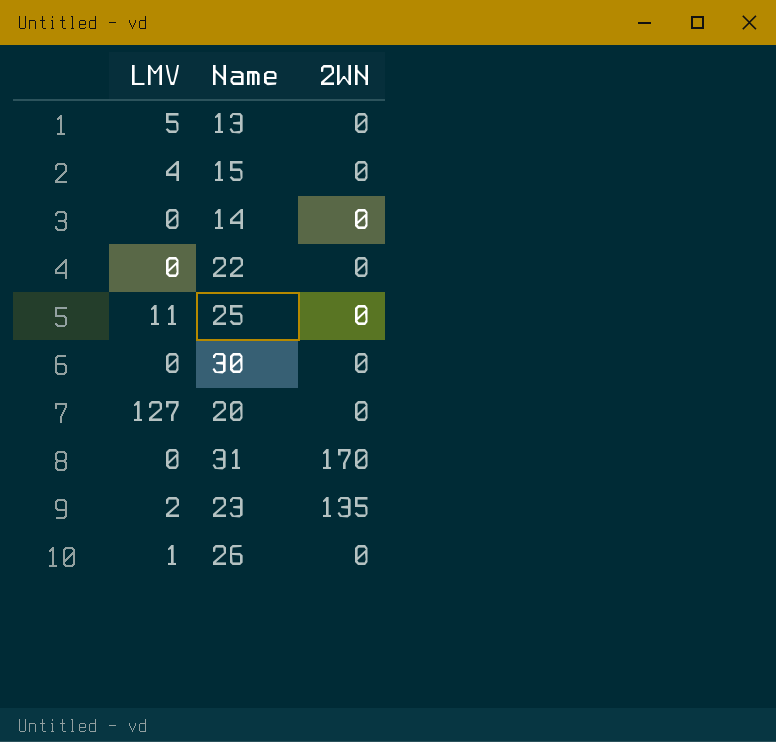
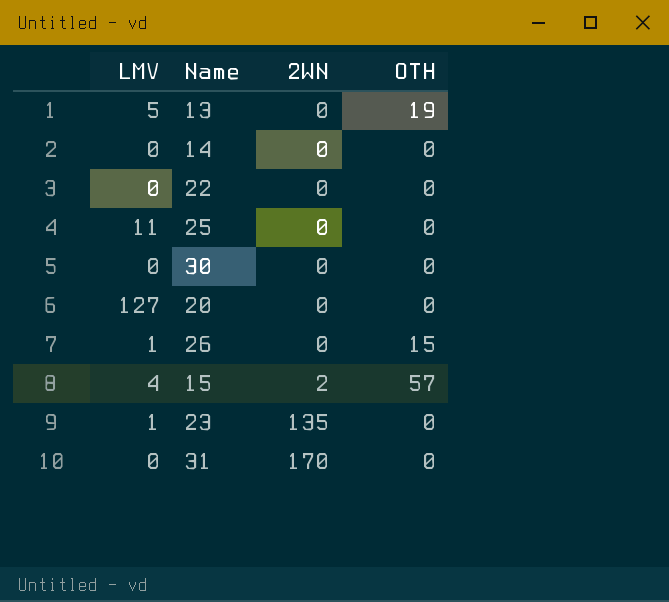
row order: none -> 2WN ascending
column OTH | position: none -> 4
15 | 2WN: 0 -> 2
23 | LMV: 2 -> 1

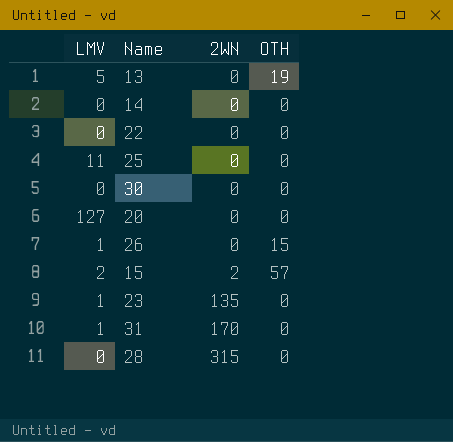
15 | LMV: 4 -> 2
31 | LMV: 0 -> 1
row 28: none -> 0 | 315 | 0

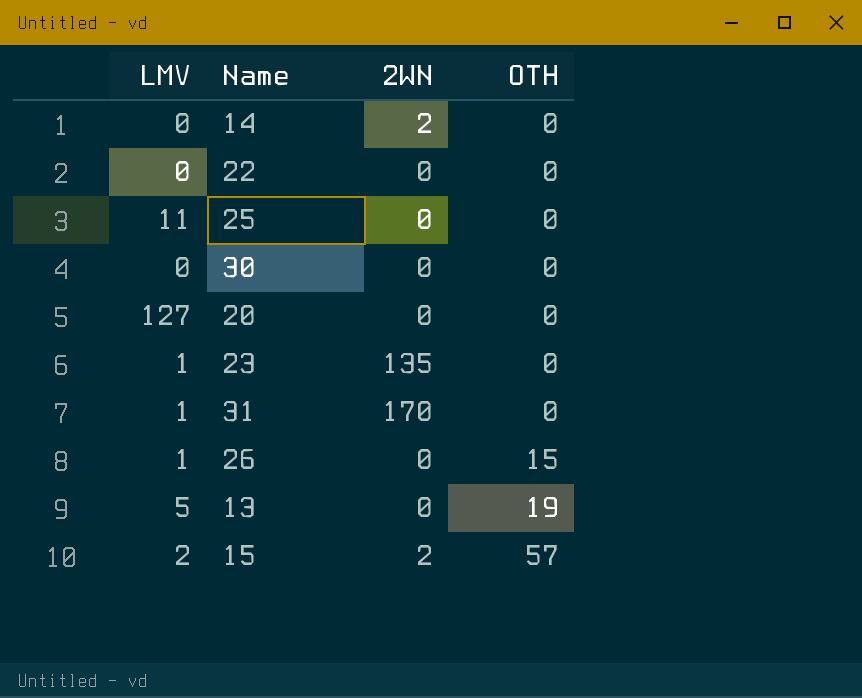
row order: 2WN ascending -> OTH ascending
row 28: 0 | 315 | 0 -> none
14 | 2WN: 0 -> 2

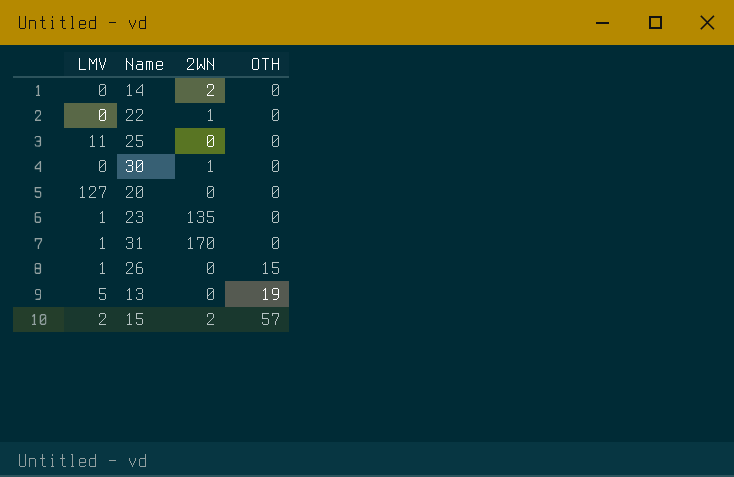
22 | 2WN: 0 -> 1
30 | 2WN: 0 -> 1

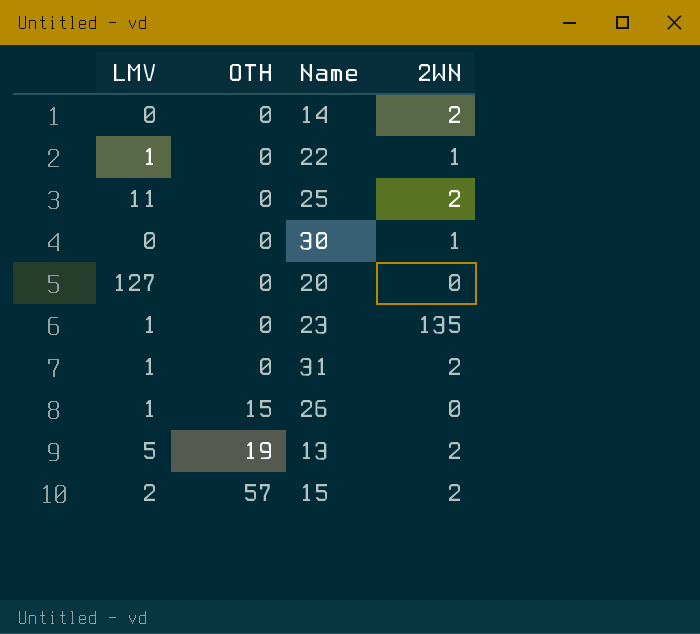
column OTH | position: 4 -> 2
22 | LMV: 0 -> 1
25 | 2WN: 0 -> 2
31 | 2WN: 170 -> 2
13 | 2WN: 0 -> 2

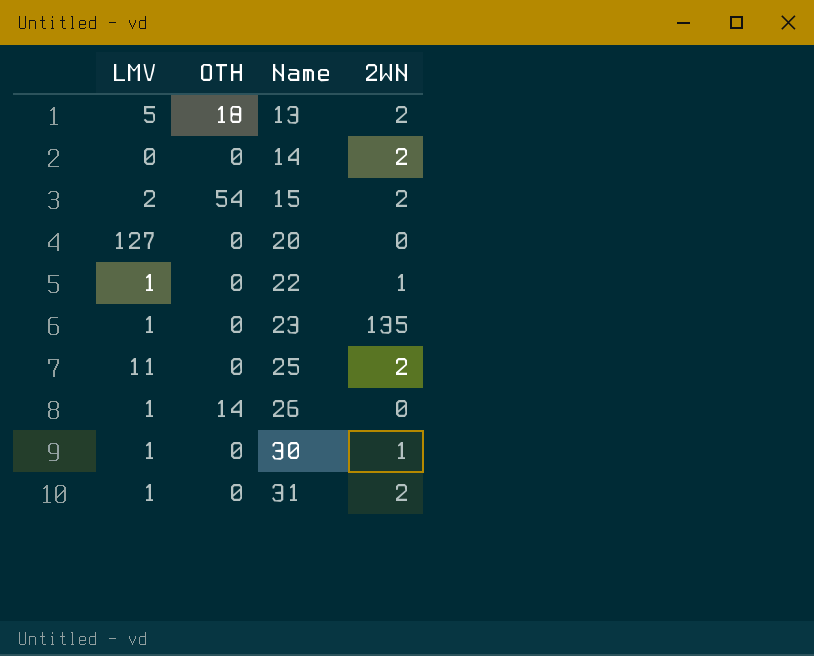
row order: OTH ascending -> Name ascending
13 | OTH: 19 -> 18
15 | OTH: 57 -> 54
26 | OTH: 15 -> 14
30 | LMV: 0 -> 1

